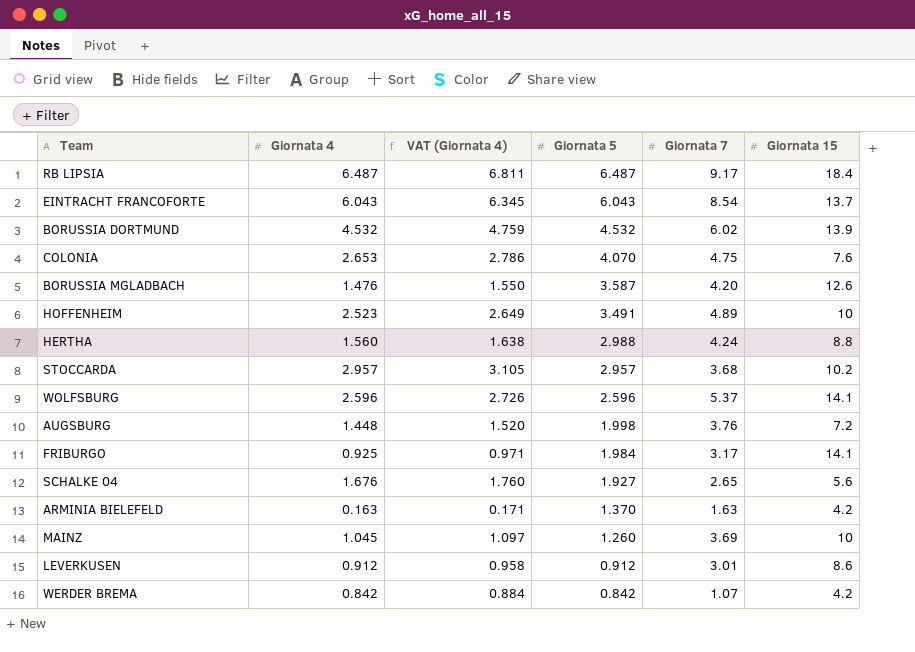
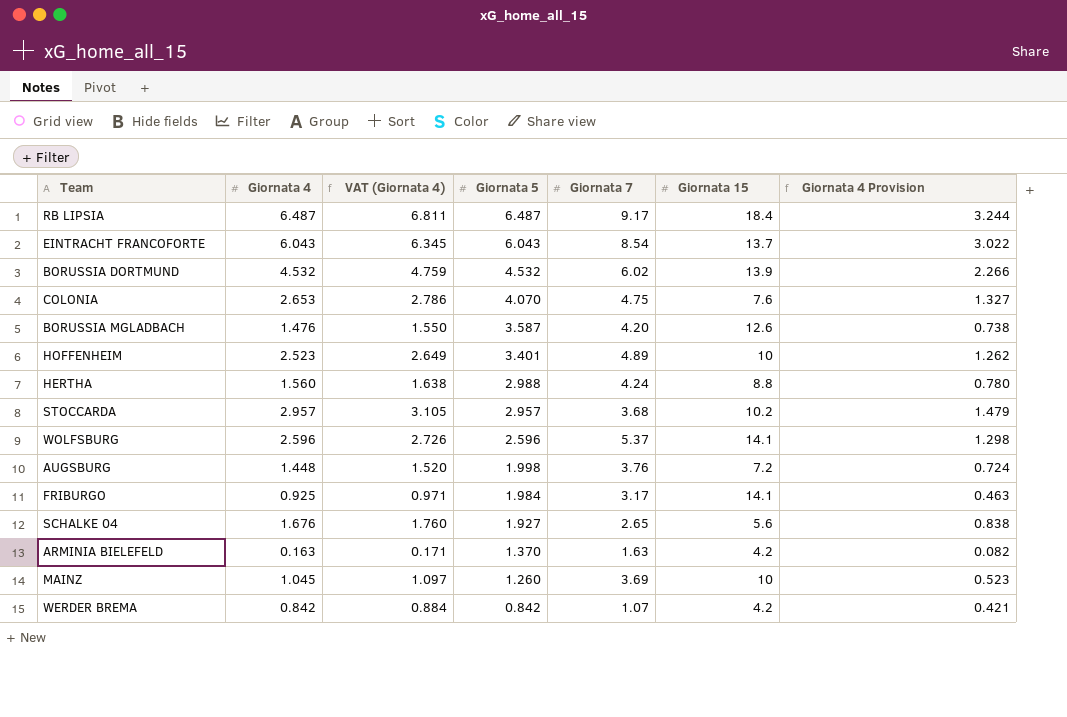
column Giornata 4 Provision | formula: none -> [Giornata 4] * 0.5
row LEVERKUSEN: 0.912 | 0.958 | 0.912 | 3.01 | 8.6 -> none
HOFFENHEIM | Giornata 5: 3.491 -> 3.401

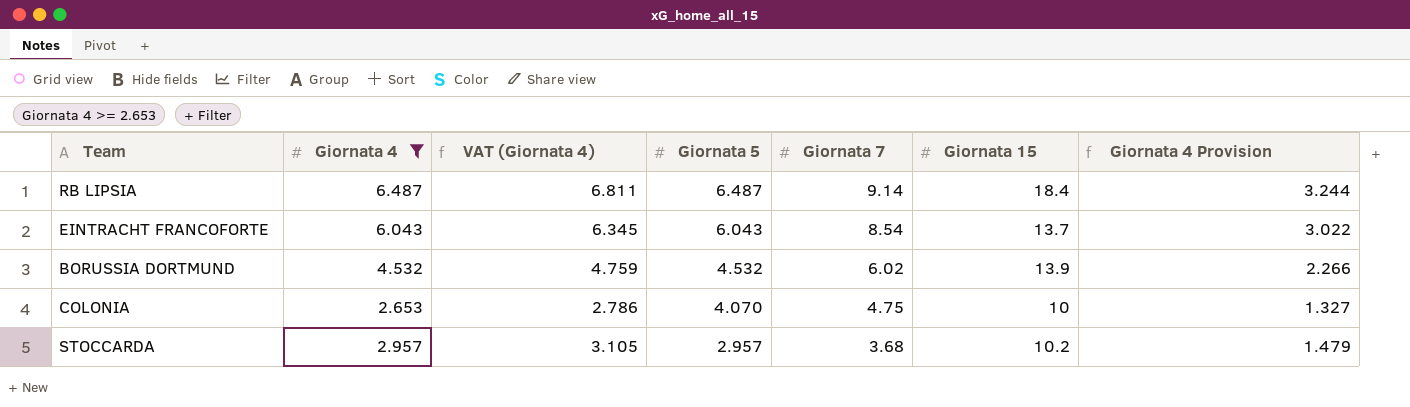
filter: none -> Giornata 4 >= 2.653
RB LIPSIA | Giornata 7: 9.17 -> 9.14
COLONIA | Giornata 15: 7.6 -> 10

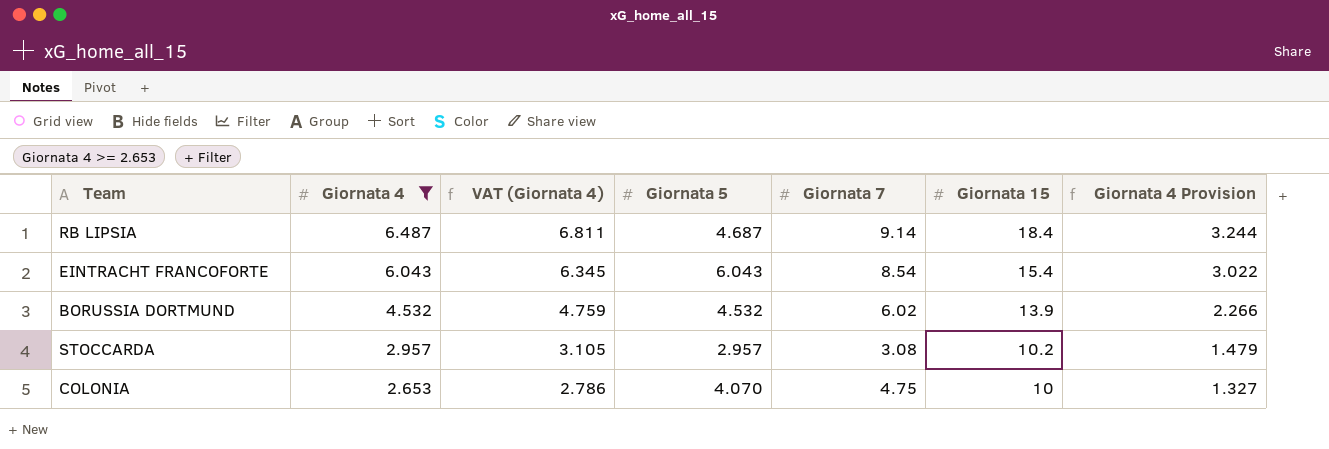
row order: Giornata 5 descending -> Giornata 4 descending
RB LIPSIA | Giornata 5: 6.487 -> 4.687
EINTRACHT FRANCOFORTE | Giornata 15: 13.7 -> 15.4
STOCCARDA | Giornata 7: 3.68 -> 3.08

